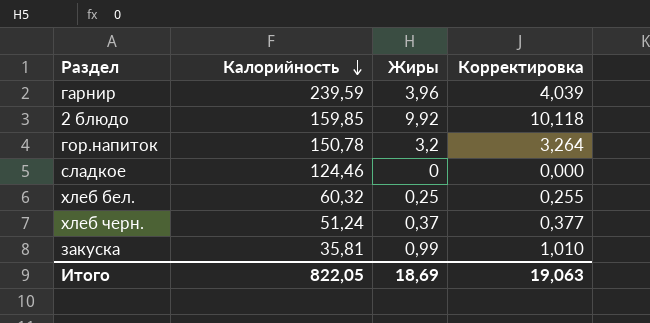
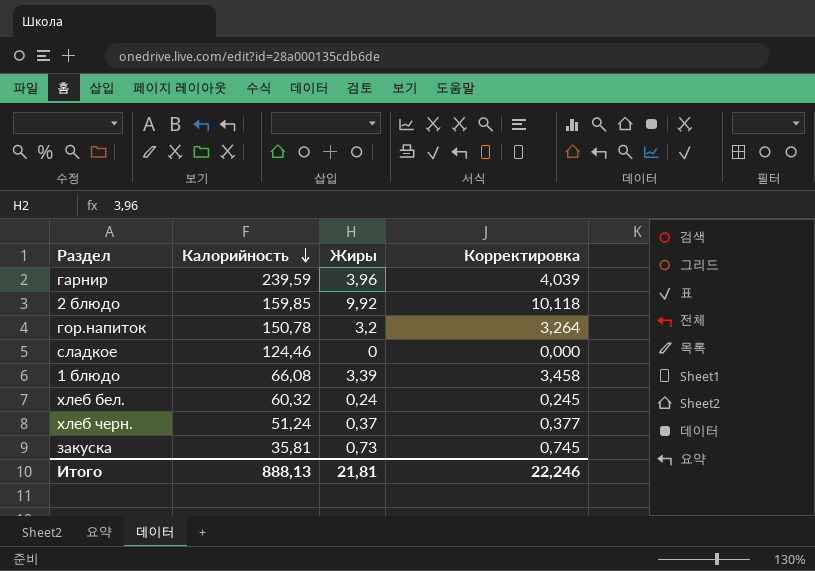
row 1 блюдо: none -> 66,08 | 3,39 | 3,458
хлеб бел. | Жиры: 0,25 -> 0,24
хлеб бел. | Корректировка: 0,255 -> 0,245
закуска | Жиры: 0,99 -> 0,73
закуска | Корректировка: 1,010 -> 0,745
Итого | Калорийность: 822,05 -> 888,13
Итого | Жиры: 18,69 -> 21,81
Итого | Корректировка: 19,063 -> 22,246

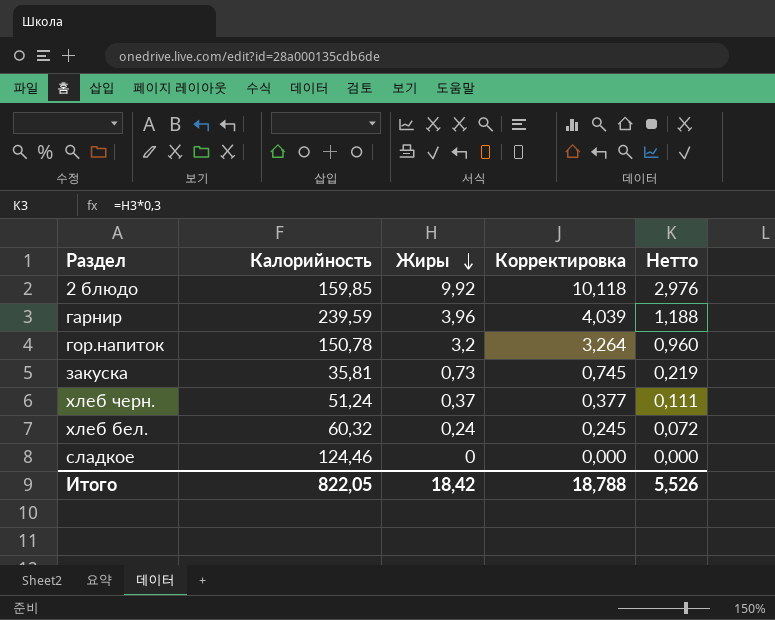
row order: Калорийность descending -> Жиры descending
column Нетто | formula: none -> [Жиры] * 0,3
row 1 блюдо: 66,08 | 3,39 | 3,458 -> none
Итого | Калорийность: 888,13 -> 822,05
Итого | Жиры: 21,81 -> 18,42
Итого | Корректировка: 22,246 -> 18,788

